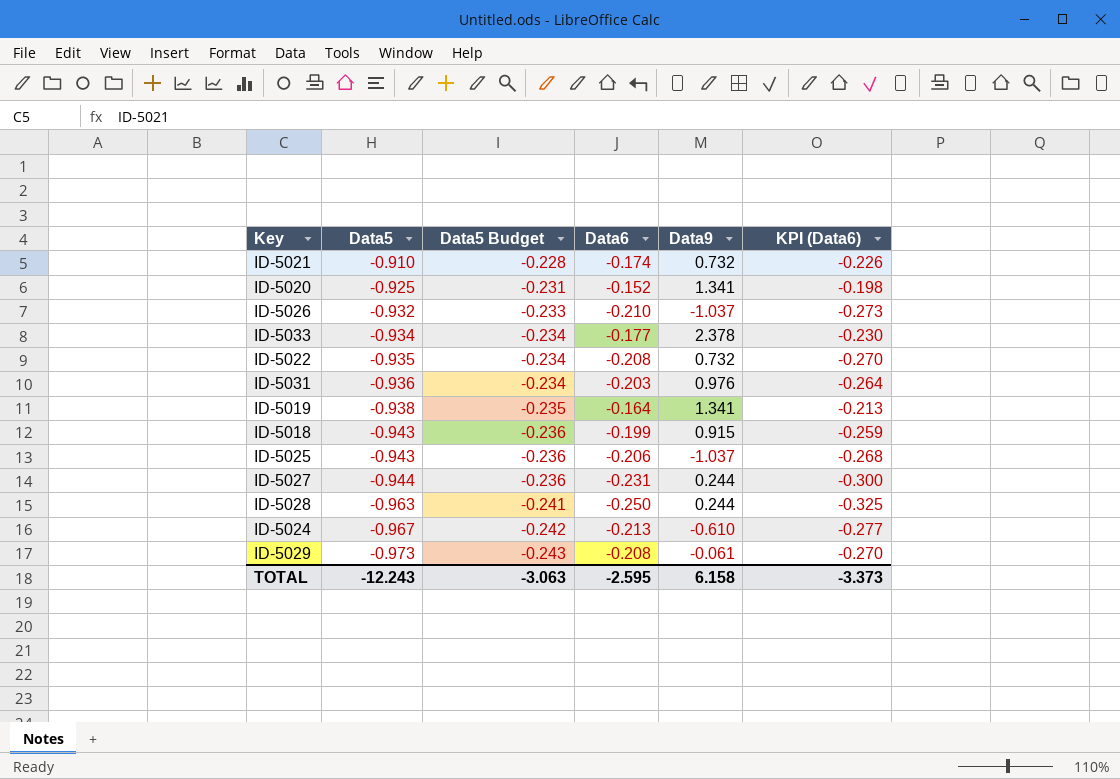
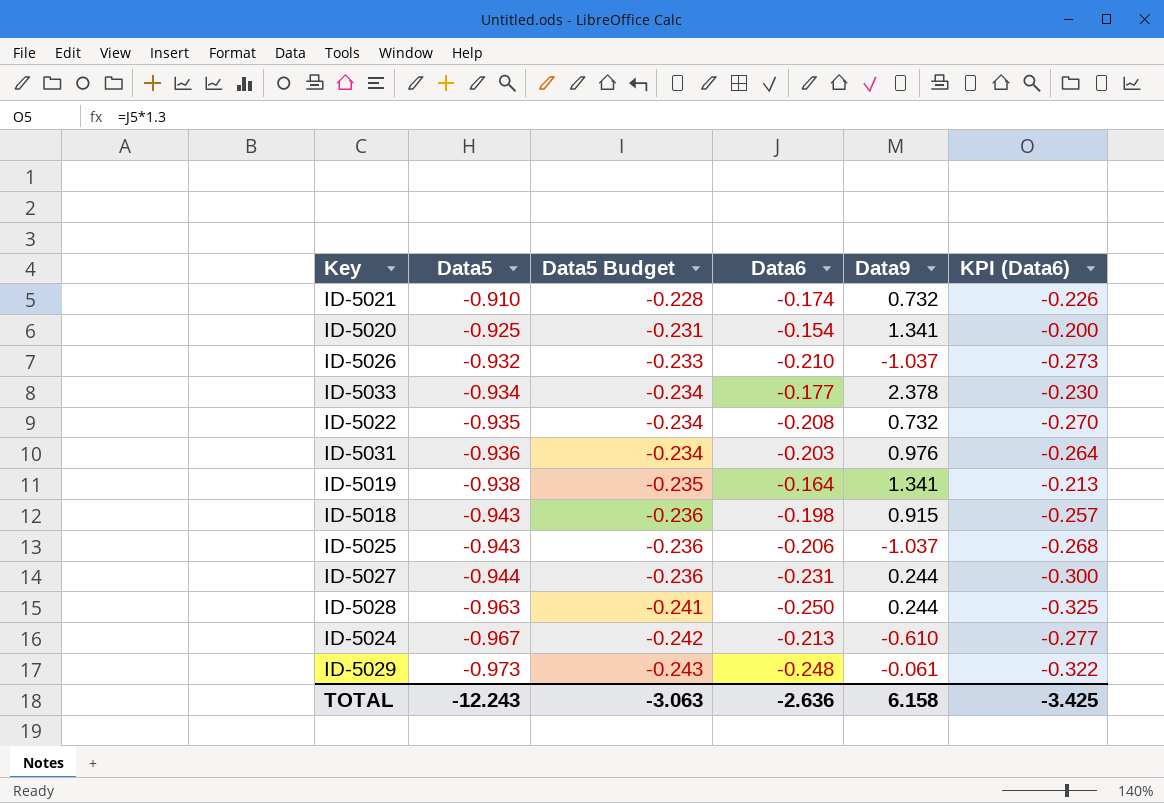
ID-5020 | Data6: -0.152 -> -0.154
ID-5020 | KPI (Data6): -0.198 -> -0.200
ID-5018 | Data6: -0.199 -> -0.198
ID-5018 | KPI (Data6): -0.259 -> -0.257
ID-5029 | Data6: -0.208 -> -0.248
ID-5029 | KPI (Data6): -0.270 -> -0.322
TOTAL | Data6: -2.595 -> -2.636
TOTAL | KPI (Data6): -3.373 -> -3.425

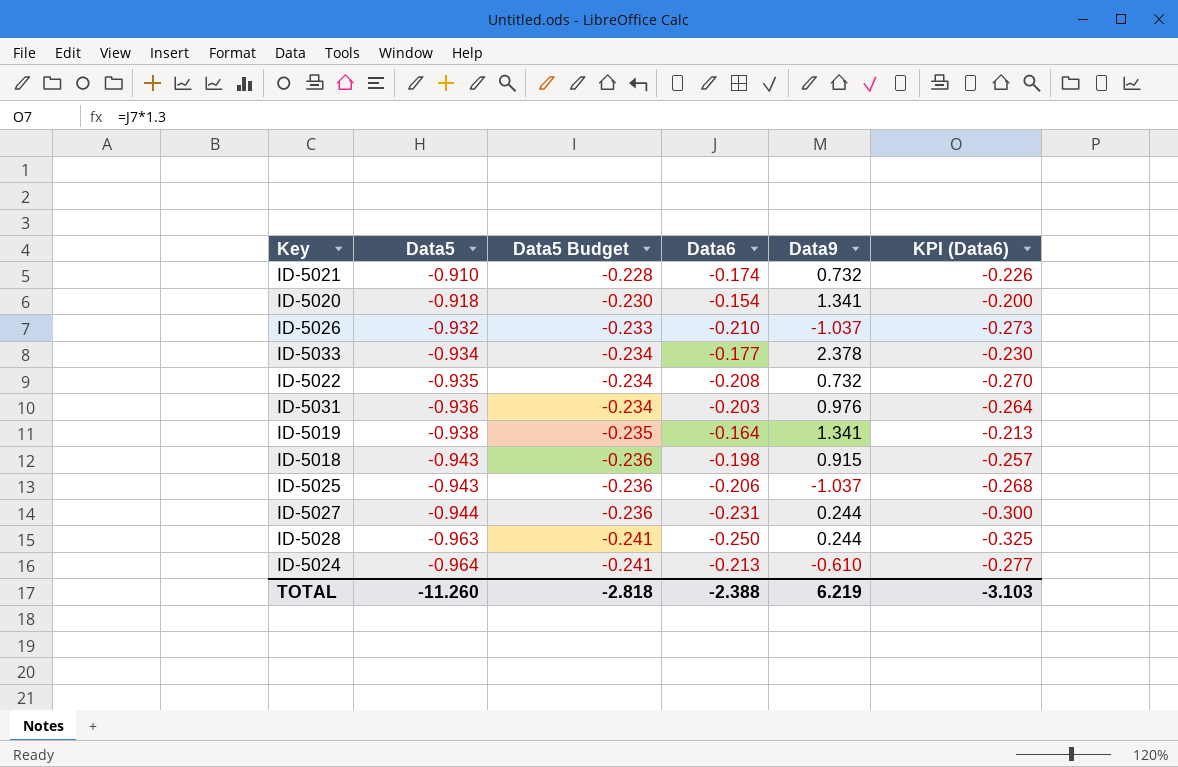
row ID-5029: -0.973 | -0.243 | -0.248 | -0.061 | -0.322 -> none
ID-5020 | Data5: -0.925 -> -0.918
ID-5020 | Data5 Budget: -0.231 -> -0.230
ID-5024 | Data5: -0.967 -> -0.964
ID-5024 | Data5 Budget: -0.242 -> -0.241
TOTAL | Data5: -12.243 -> -11.260
TOTAL | Data5 Budget: -3.063 -> -2.818
TOTAL | Data6: -2.636 -> -2.388
TOTAL | Data9: 6.158 -> 6.219
TOTAL | KPI (Data6): -3.425 -> -3.103

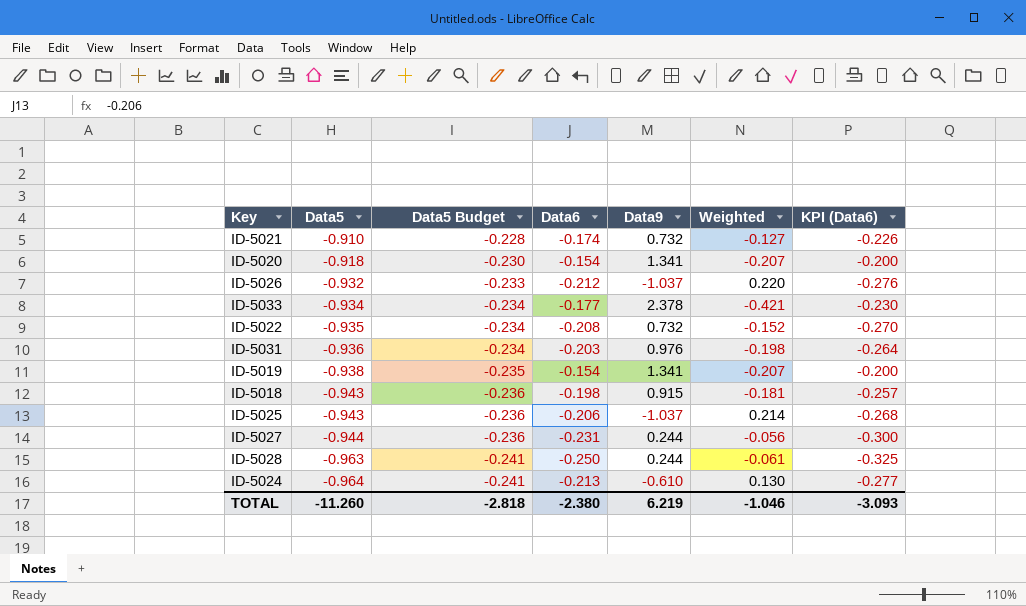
column Weighted | formula: none -> [Data6] * [Data9]
ID-5026 | Data6: -0.210 -> -0.212
ID-5026 | KPI (Data6): -0.273 -> -0.276
ID-5019 | Data6: -0.164 -> -0.154
ID-5019 | KPI (Data6): -0.213 -> -0.200
TOTAL | Data6: -2.388 -> -2.380
TOTAL | KPI (Data6): -3.103 -> -3.093

